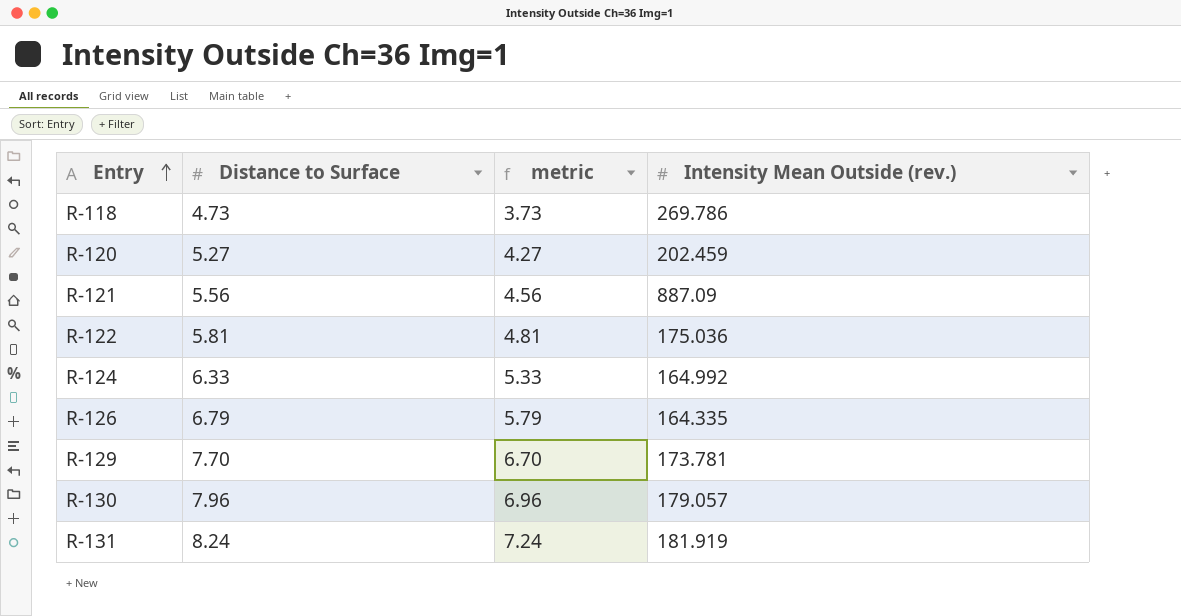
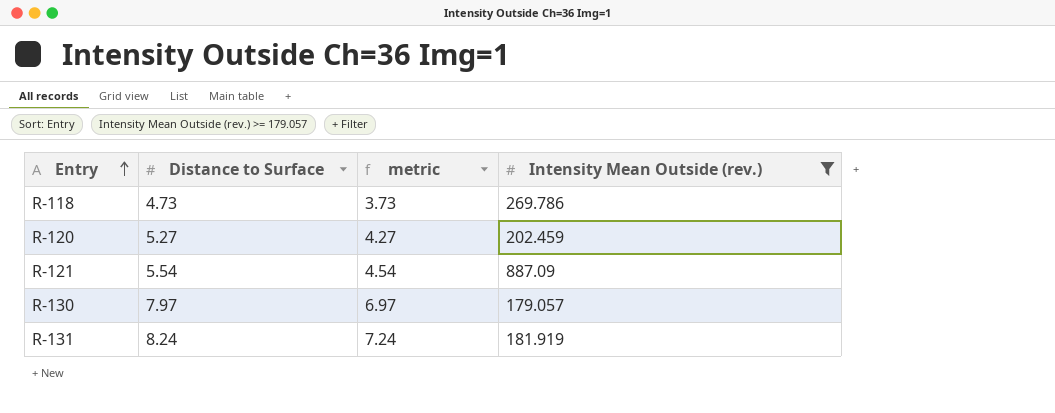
filter: none -> Intensity Mean Outside (rev.) >= 179.057
R-121 | Distance to Surface: 5.56 -> 5.54
R-121 | metric: 4.56 -> 4.54
R-130 | Distance to Surface: 7.96 -> 7.97
R-130 | metric: 6.96 -> 6.97

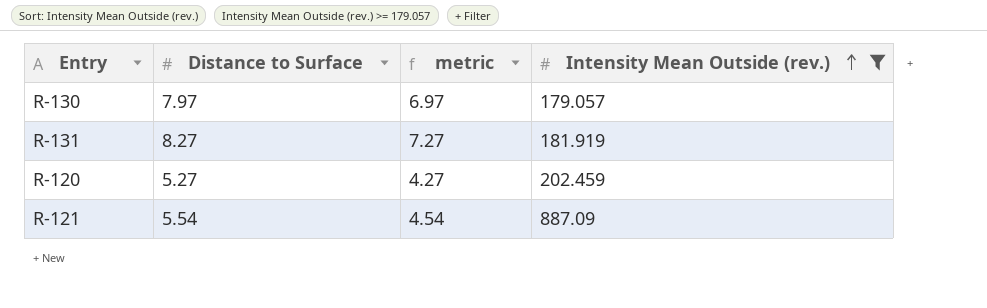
row order: Entry ascending -> Intensity Mean Outside (rev.) ascending
row R-118: 4.73 | 3.73 | 269.786 -> none
R-131 | Distance to Surface: 8.24 -> 8.27
R-131 | metric: 7.24 -> 7.27

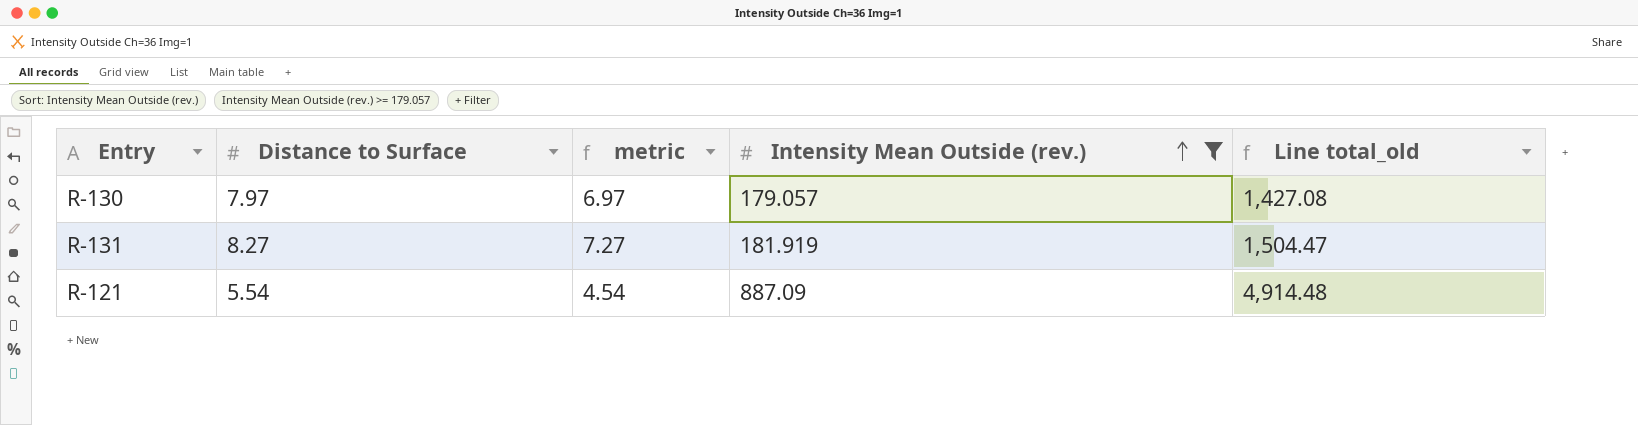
column Line total_old | formula: none -> [Distance to Surface] * [Intensity Mean Outside (rev.)]
row R-120: 5.27 | 4.27 | 202.459 -> none

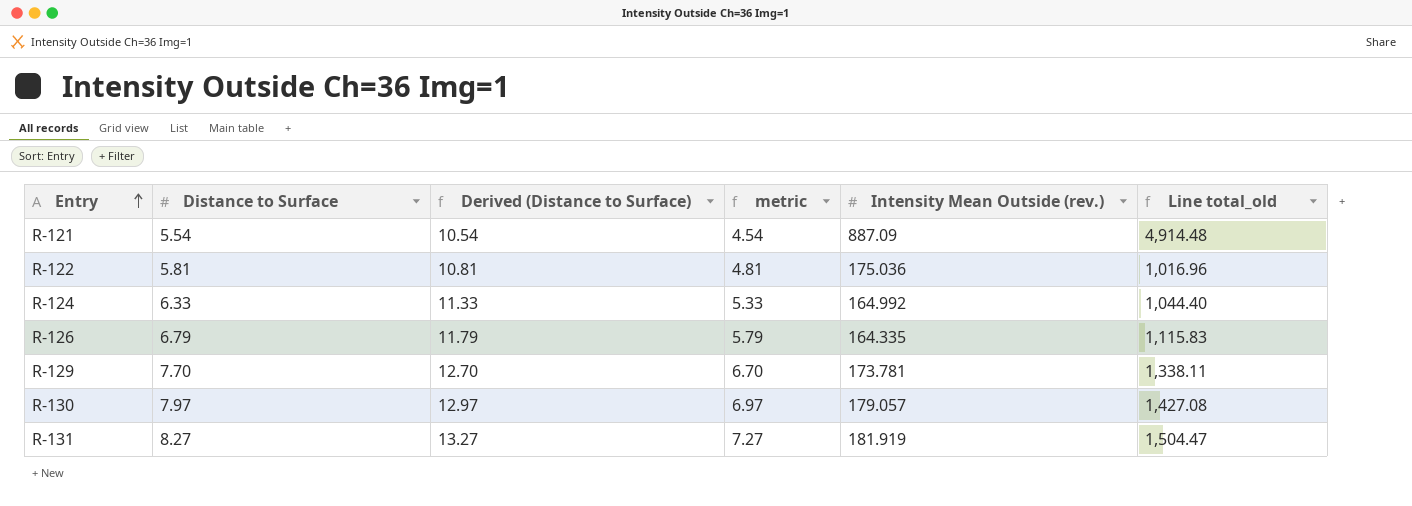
filter: Intensity Mean Outside (rev.) >= 179.057 -> none
row order: Intensity Mean Outside (rev.) ascending -> Entry ascending
column Derived (Distance to Surface) | formula: none -> [Distance to Surface] + 5

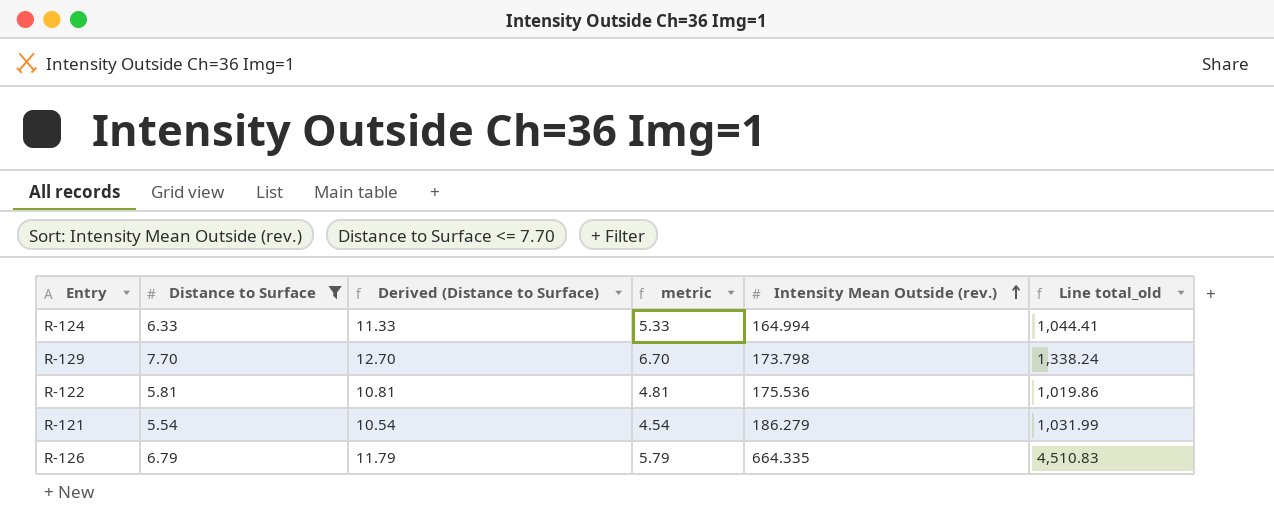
filter: none -> Distance to Surface <= 7.70
row order: Entry ascending -> Intensity Mean Outside (rev.) ascending
R-124 | Intensity Mean Outside (rev.): 164.992 -> 164.994
R-124 | Line total_old: 1,044.40 -> 1,044.41
R-129 | Intensity Mean Outside (rev.): 173.781 -> 173.798
R-129 | Line total_old: 1,338.11 -> 1,338.24
R-122 | Intensity Mean Outside (rev.): 175.036 -> 175.536
R-122 | Line total_old: 1,016.96 -> 1,019.86
R-121 | Intensity Mean Outside (rev.): 887.09 -> 186.279
R-121 | Line total_old: 4,914.48 -> 1,031.99
R-126 | Intensity Mean Outside (rev.): 164.335 -> 664.335
R-126 | Line total_old: 1,115.83 -> 4,510.83

